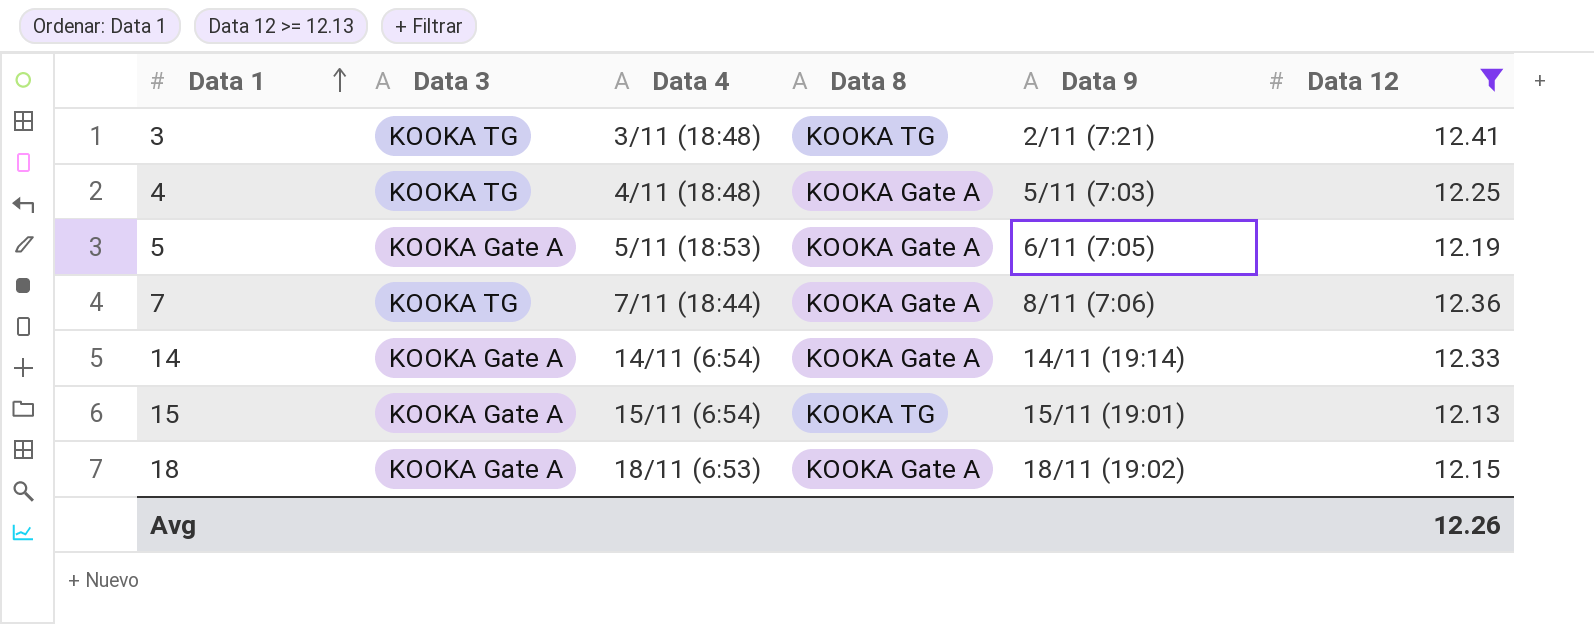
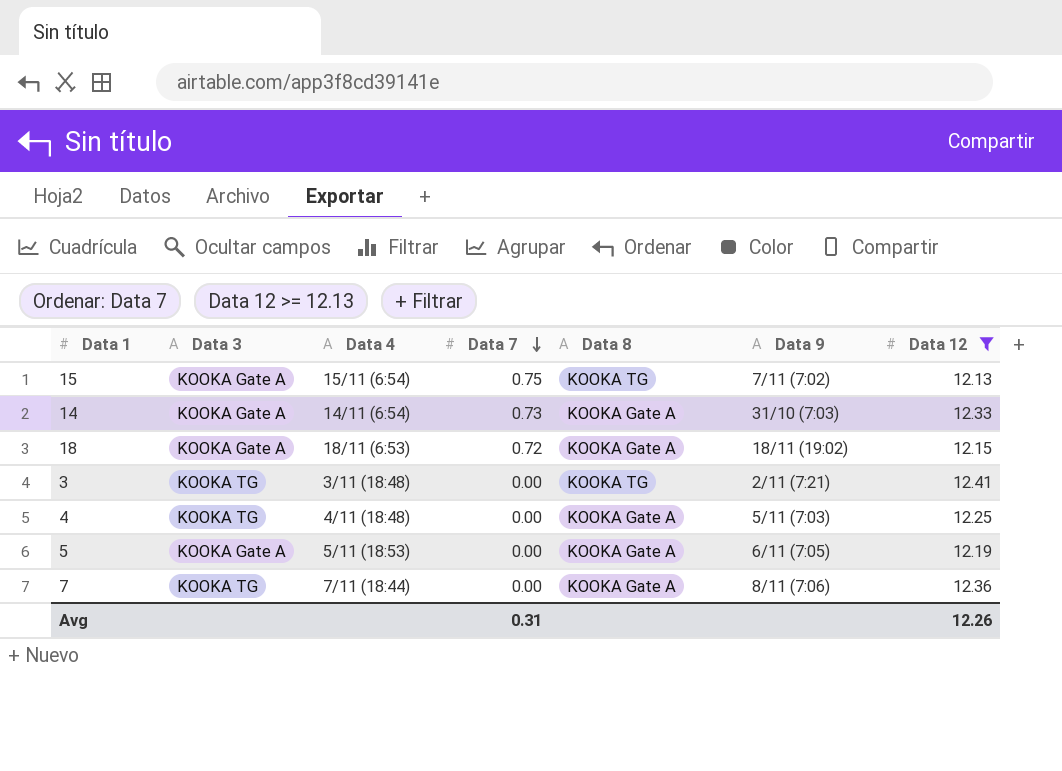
row order: Data 1 ascending -> Data 7 descending
column Data 7 | position: none -> 4
15 | Data 9: 15/11 (19:01) -> 7/11 (7:02)
14 | Data 9: 14/11 (19:14) -> 31/10 (7:03)

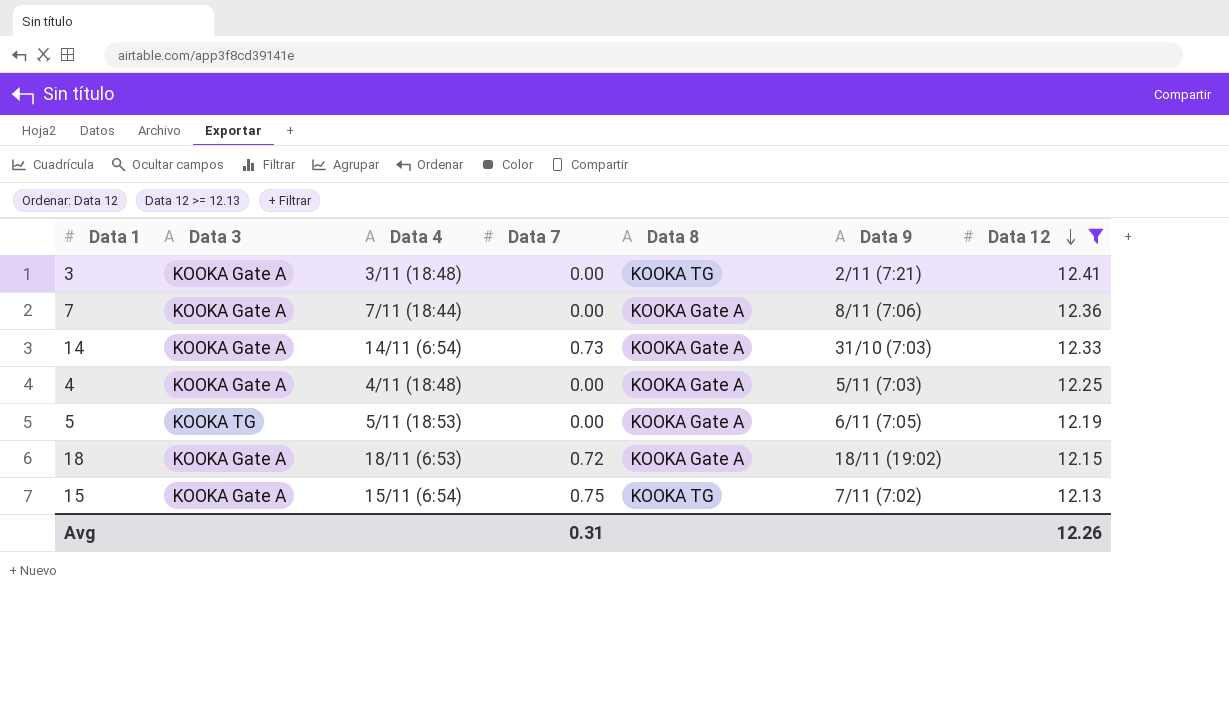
row order: Data 7 descending -> Data 12 descending
3 | Data 3: KOOKA TG -> KOOKA Gate A
7 | Data 3: KOOKA TG -> KOOKA Gate A
4 | Data 3: KOOKA TG -> KOOKA Gate A
5 | Data 3: KOOKA Gate A -> KOOKA TG

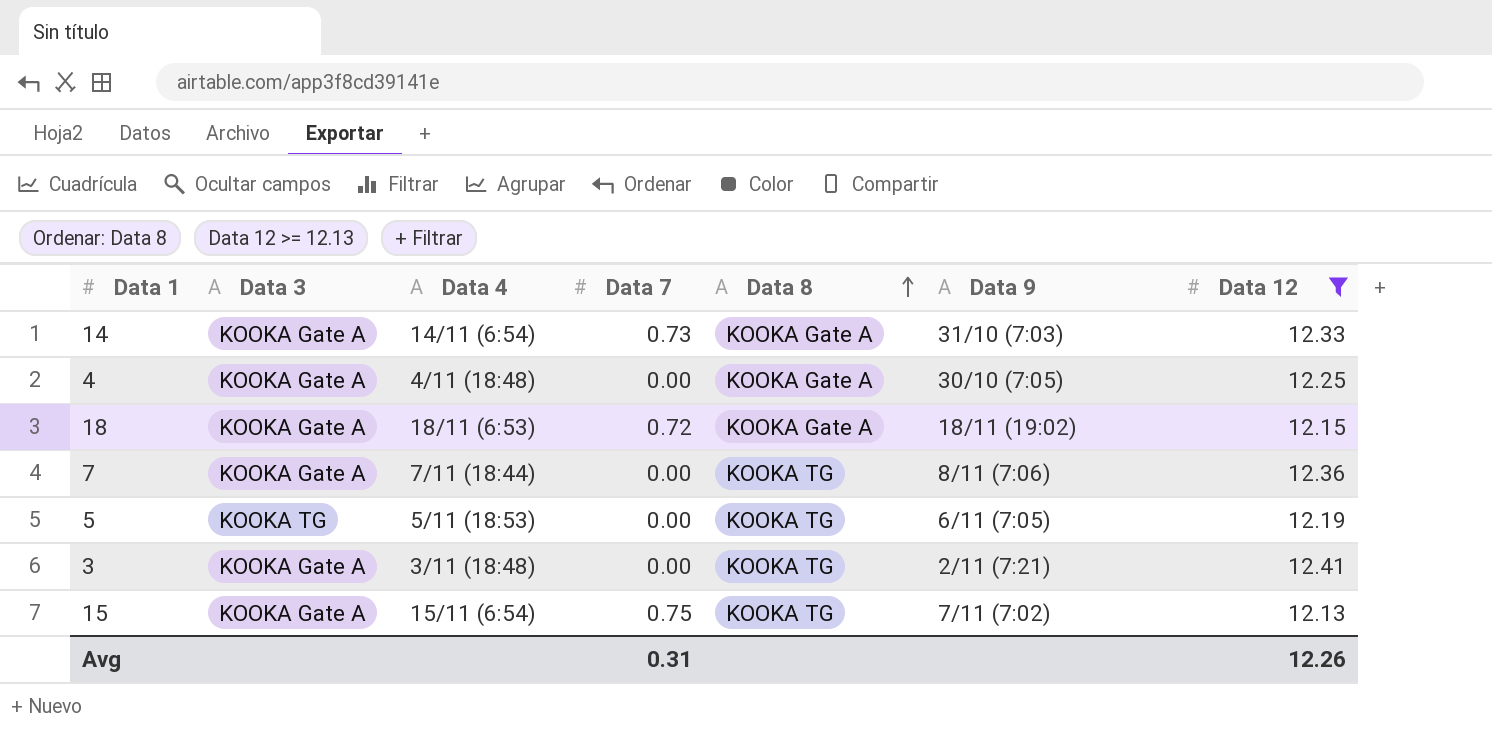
row order: Data 12 descending -> Data 8 ascending
4 | Data 9: 5/11 (7:03) -> 30/10 (7:05)
7 | Data 8: KOOKA Gate A -> KOOKA TG
5 | Data 8: KOOKA Gate A -> KOOKA TG

